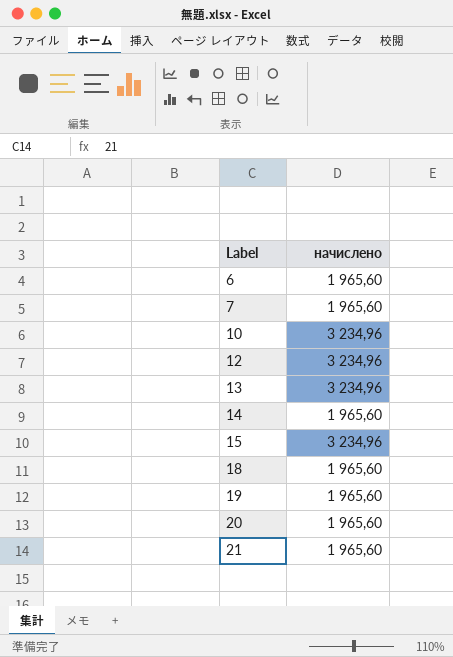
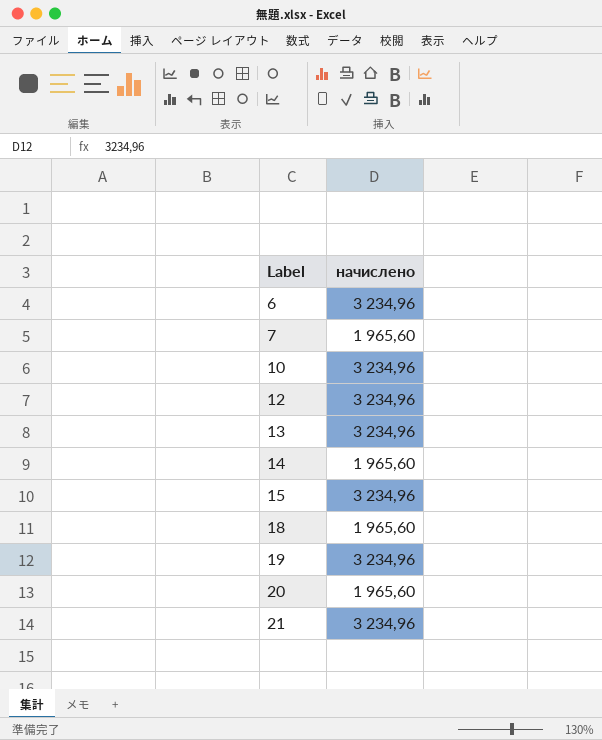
6 | начислено: 1 965,60 -> 3 234,96
19 | начислено: 1 965,60 -> 3 234,96
21 | начислено: 1 965,60 -> 3 234,96

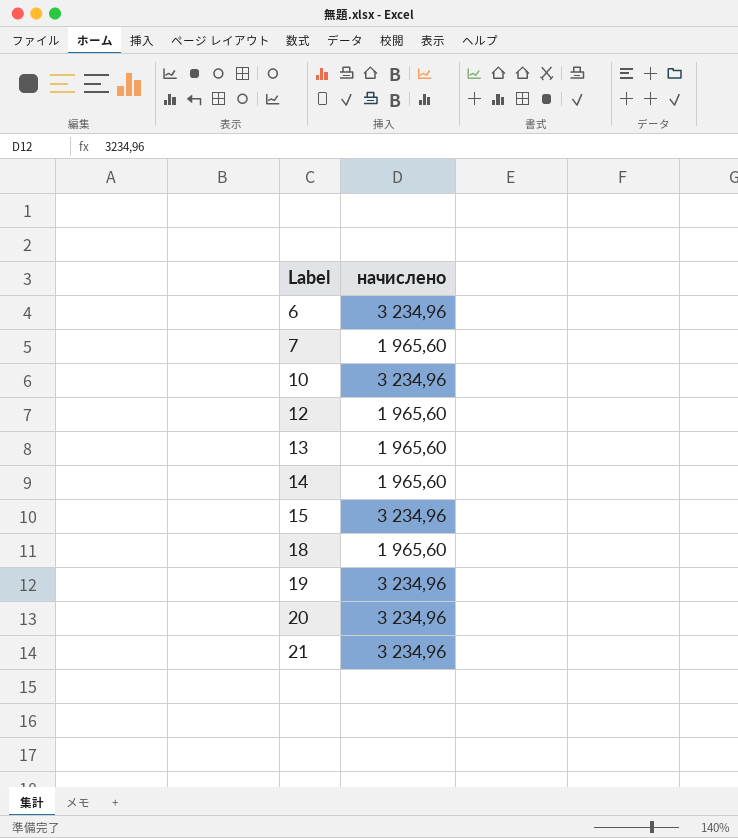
12 | начислено: 3 234,96 -> 1 965,60
13 | начислено: 3 234,96 -> 1 965,60
20 | начислено: 1 965,60 -> 3 234,96

